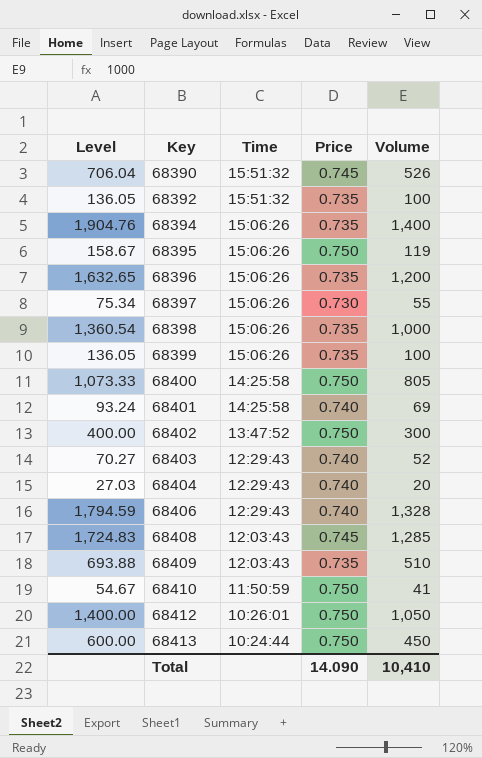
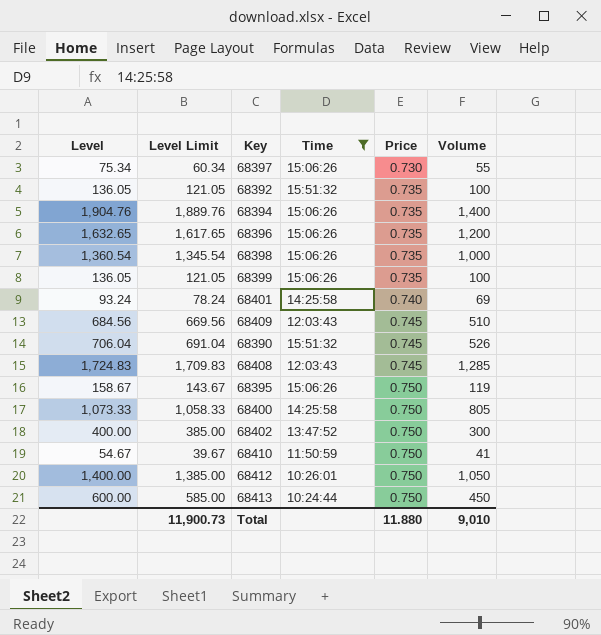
filter: none -> Time != 12:29:43
row order: Key ascending -> Price ascending
column Level Limit | formula: none -> [Level] - 15
68409 | Level: 693.88 -> 684.56
68409 | Price: 0.735 -> 0.745
Total | Price: 14.090 -> 11.880
Total | Volume: 10,410 -> 9,010

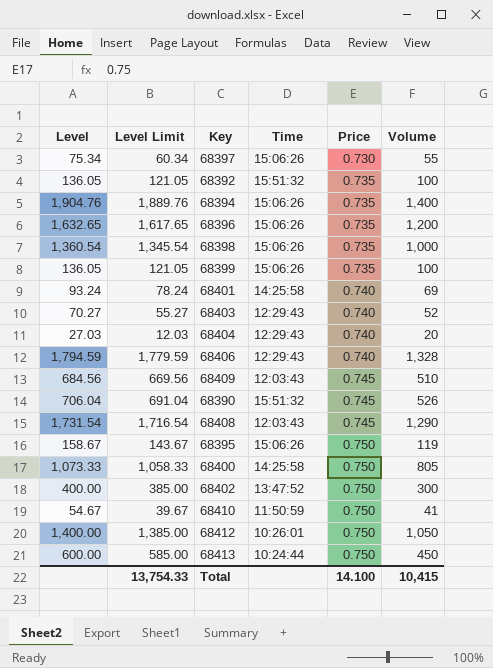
filter: Time != 12:29:43 -> none
68408 | Level: 1,724.83 -> 1,731.54
68408 | Level Limit: 1,709.83 -> 1,716.54
68408 | Volume: 1,285 -> 1,290
Total | Level Limit: 11,900.73 -> 13,754.33
Total | Price: 11.880 -> 14.100
Total | Volume: 9,010 -> 10,415

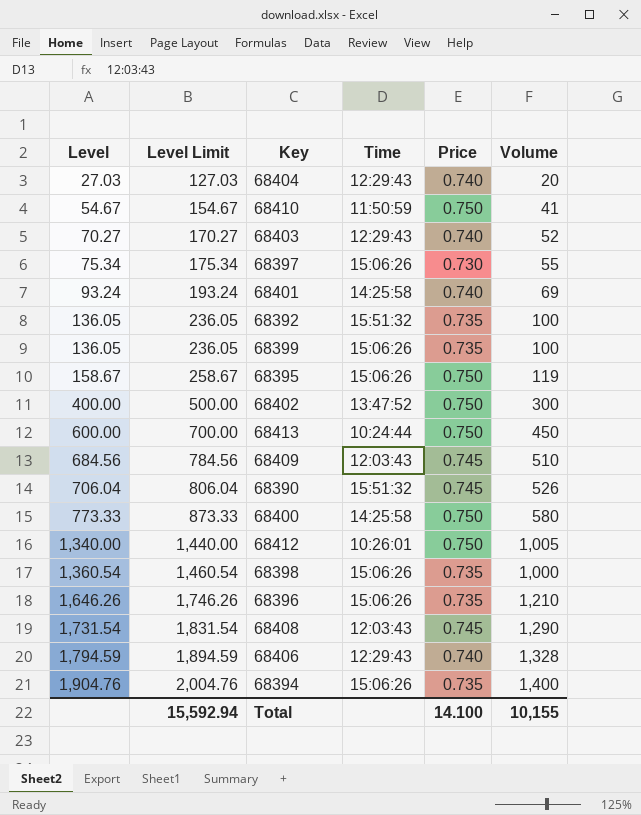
row order: Price ascending -> Level ascending
column Level Limit | formula: [Level] - 15 -> [Level] + 100
68400 | Level: 1,073.33 -> 773.33
68400 | Volume: 805 -> 580
68412 | Level: 1,400.00 -> 1,340.00
68412 | Volume: 1,050 -> 1,005
68396 | Level: 1,632.65 -> 1,646.26
68396 | Volume: 1,200 -> 1,210
Total | Level Limit: 13,754.33 -> 15,592.94
Total | Volume: 10,415 -> 10,155

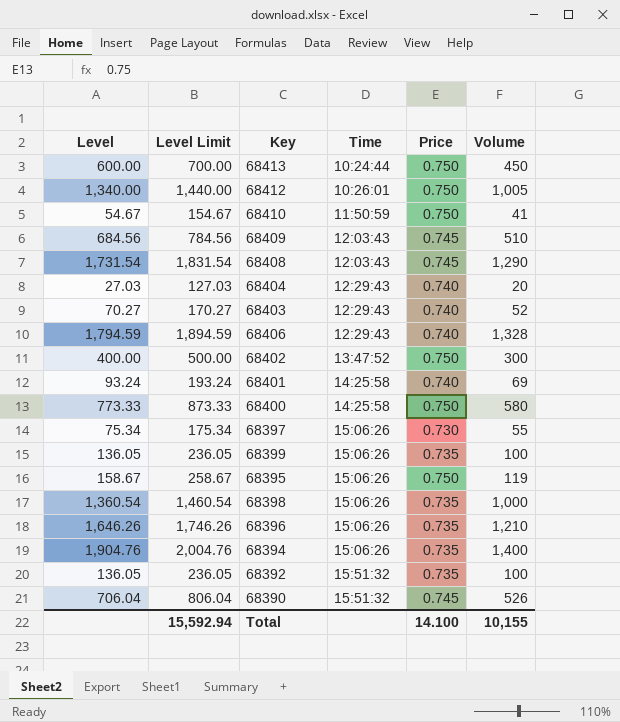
row order: Level ascending -> Time ascending

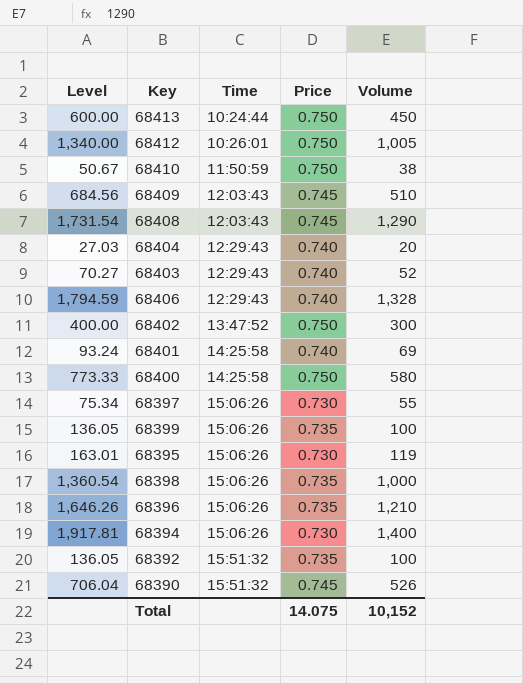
column Level Limit | formula: [Level] + 100 -> none
68410 | Level: 54.67 -> 50.67
68410 | Volume: 41 -> 38
68395 | Level: 158.67 -> 163.01
68395 | Price: 0.750 -> 0.730
68394 | Level: 1,904.76 -> 1,917.81
68394 | Price: 0.735 -> 0.730
Total | Price: 14.100 -> 14.075
Total | Volume: 10,155 -> 10,152

